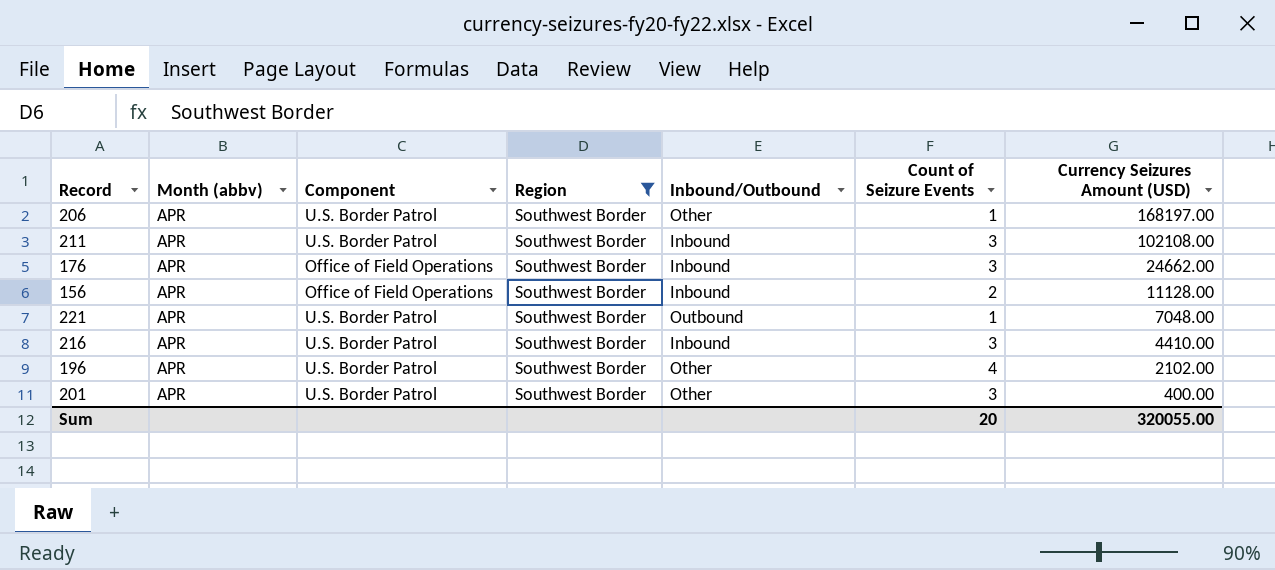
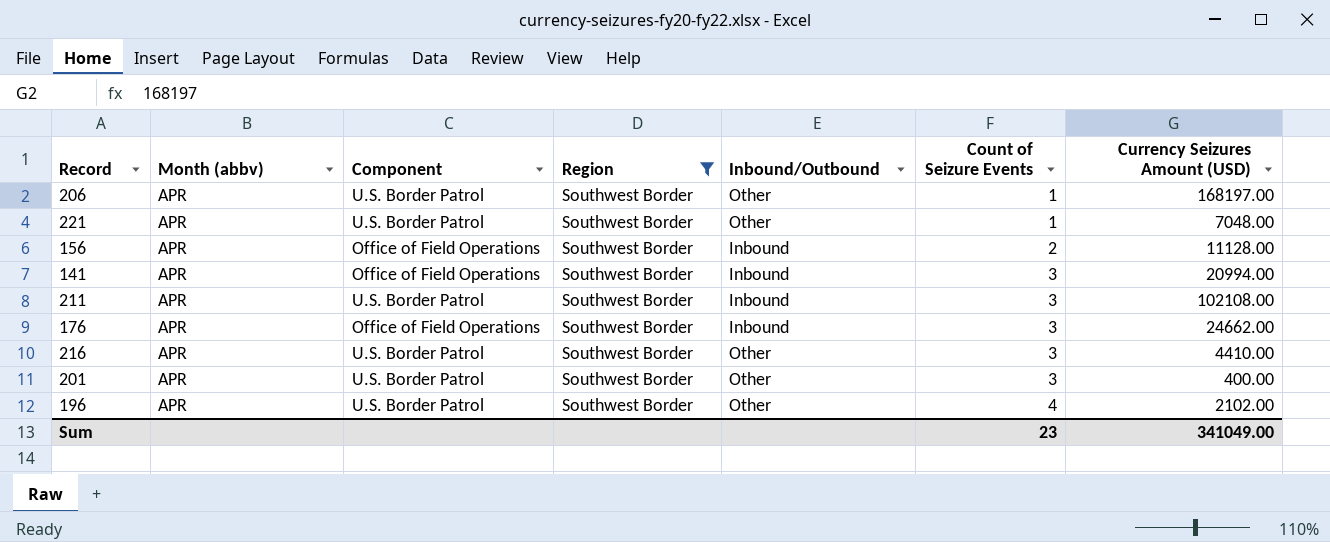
row order: Currency Seizures Amount (USD) descending -> Count of Seizure Events ascending
221 | Inbound/Outbound: Outbound -> Other
row 141: none -> APR | Office of Field Operations | Southwest Border | Inbound | 3 | 20994.00
216 | Inbound/Outbound: Inbound -> Other
Sum | Count of Seizure Events: 20 -> 23
Sum | Currency Seizures Amount (USD): 320055.00 -> 341049.00

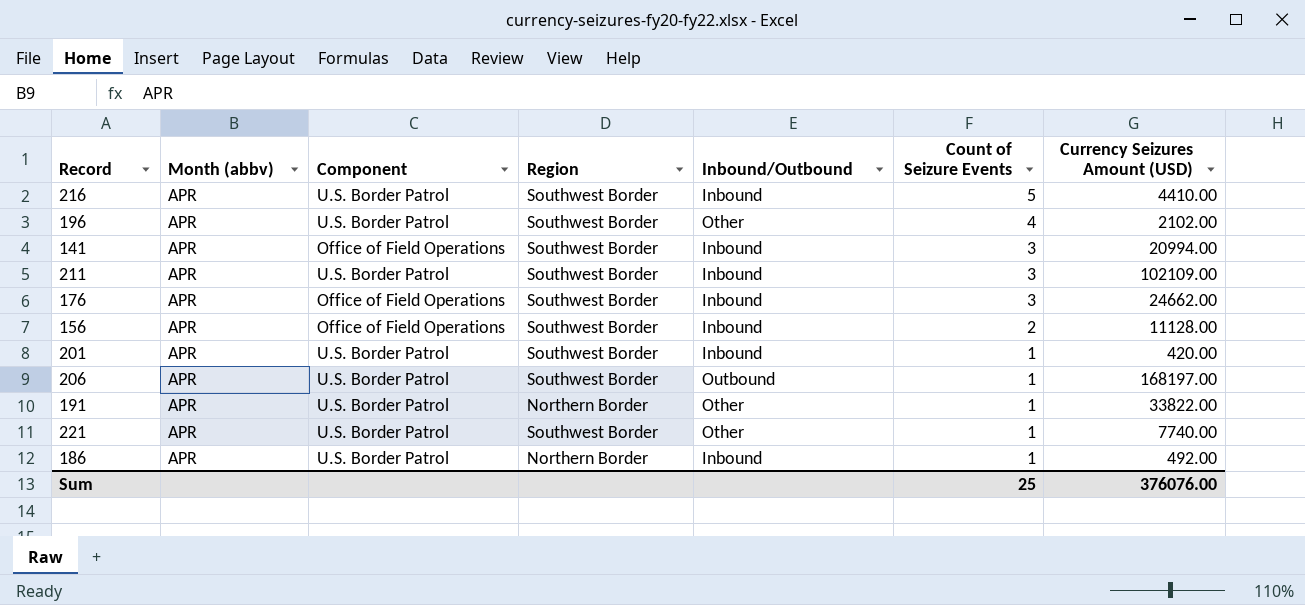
filter: Region = Southwest Border -> none
row order: Count of Seizure Events ascending -> Count of Seizure Events descending
216 | Inbound/Outbound: Other -> Inbound
216 | Count of Seizure Events: 3 -> 5
211 | Currency Seizures Amount (USD): 102108.00 -> 102109.00
201 | Inbound/Outbound: Other -> Inbound
201 | Count of Seizure Events: 3 -> 1
201 | Currency Seizures Amount (USD): 400.00 -> 420.00
206 | Inbound/Outbound: Other -> Outbound
221 | Currency Seizures Amount (USD): 7048.00 -> 7740.00
Sum | Count of Seizure Events: 23 -> 25
Sum | Currency Seizures Amount (USD): 341049.00 -> 376076.00

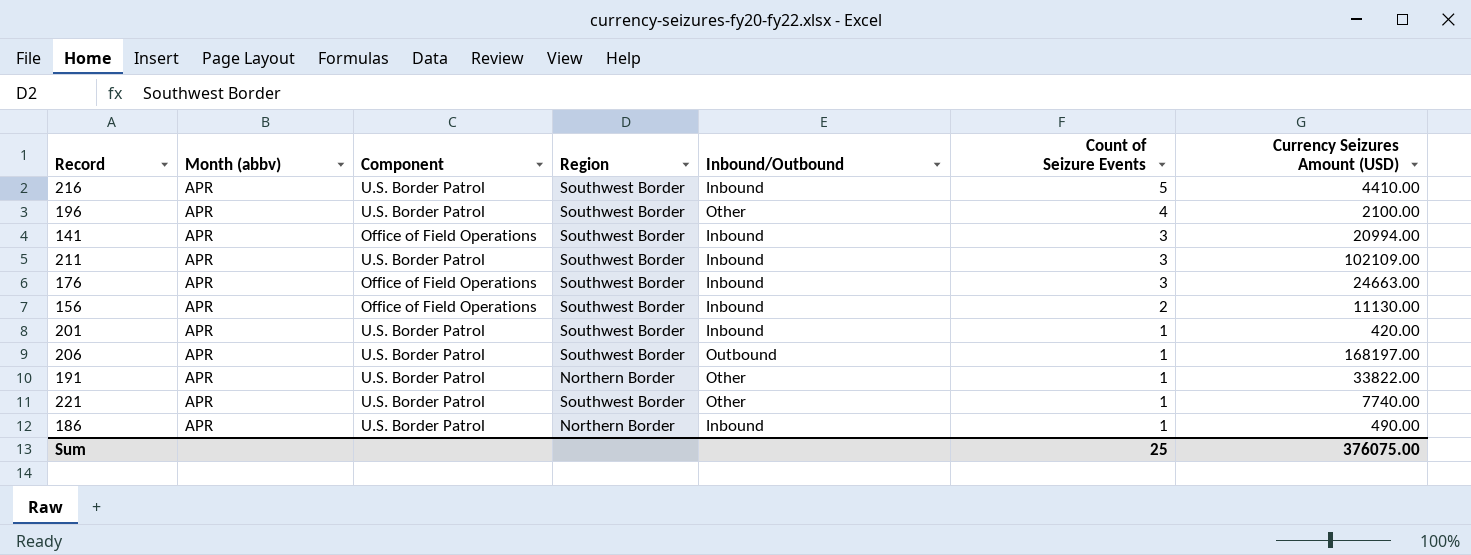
196 | Currency Seizures Amount (USD): 2102.00 -> 2100.00
176 | Currency Seizures Amount (USD): 24662.00 -> 24663.00
156 | Currency Seizures Amount (USD): 11128.00 -> 11130.00
186 | Currency Seizures Amount (USD): 492.00 -> 490.00
Sum | Currency Seizures Amount (USD): 376076.00 -> 376075.00

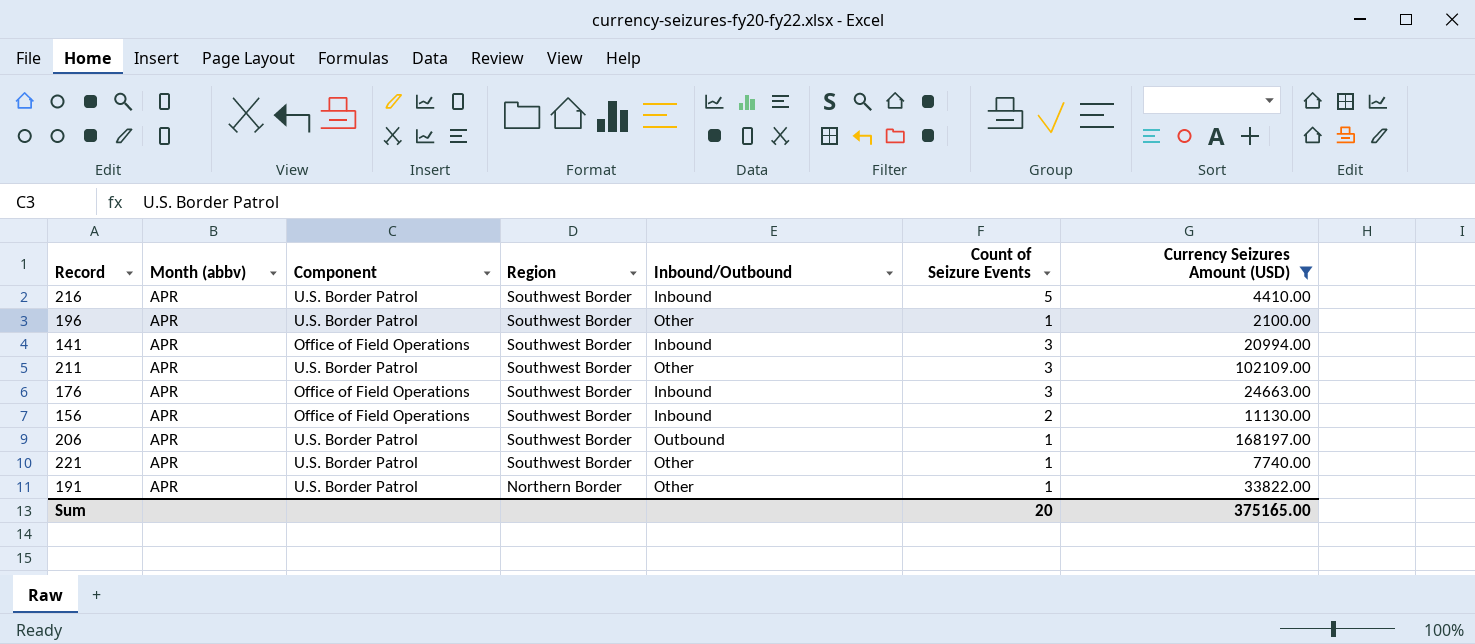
filter: none -> Currency Seizures Amount (USD) >= 2100.00
row order: Count of Seizure Events descending -> Region descending
196 | Count of Seizure Events: 4 -> 1
211 | Inbound/Outbound: Inbound -> Other
Sum | Count of Seizure Events: 25 -> 20
Sum | Currency Seizures Amount (USD): 376075.00 -> 375165.00

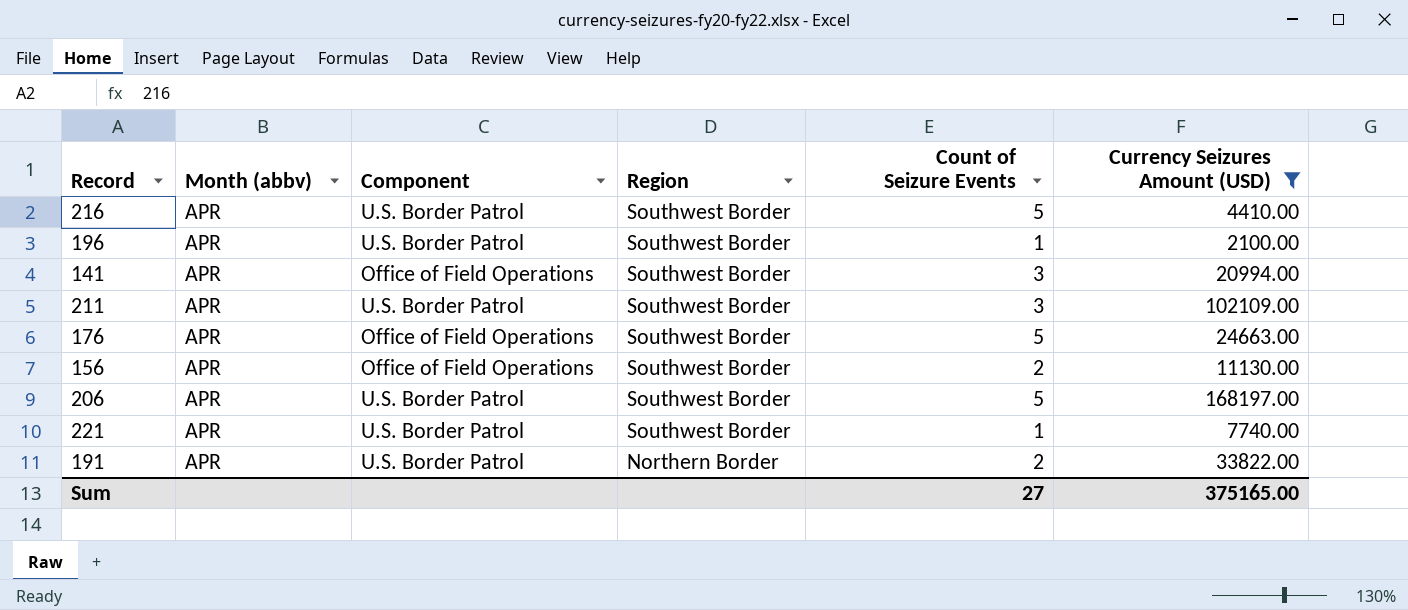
column Inbound/Outbound | position: 5 -> none
176 | Count of Seizure Events: 3 -> 5
206 | Count of Seizure Events: 1 -> 5
191 | Count of Seizure Events: 1 -> 2
Sum | Count of Seizure Events: 20 -> 27

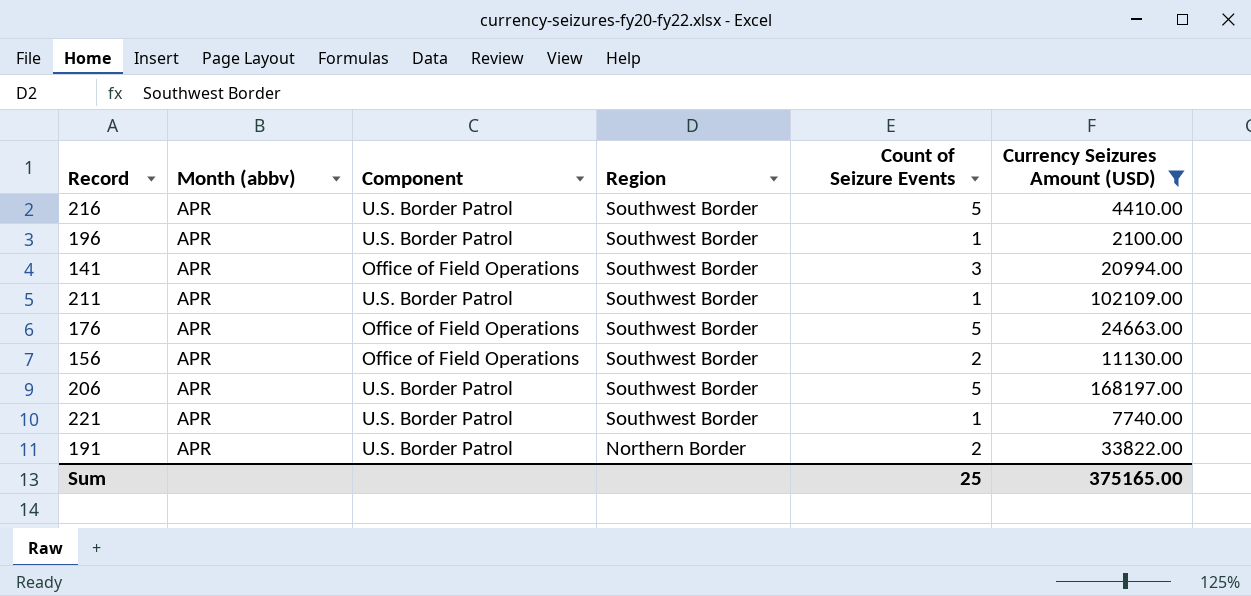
211 | Count of Seizure Events: 3 -> 1
Sum | Count of Seizure Events: 27 -> 25

